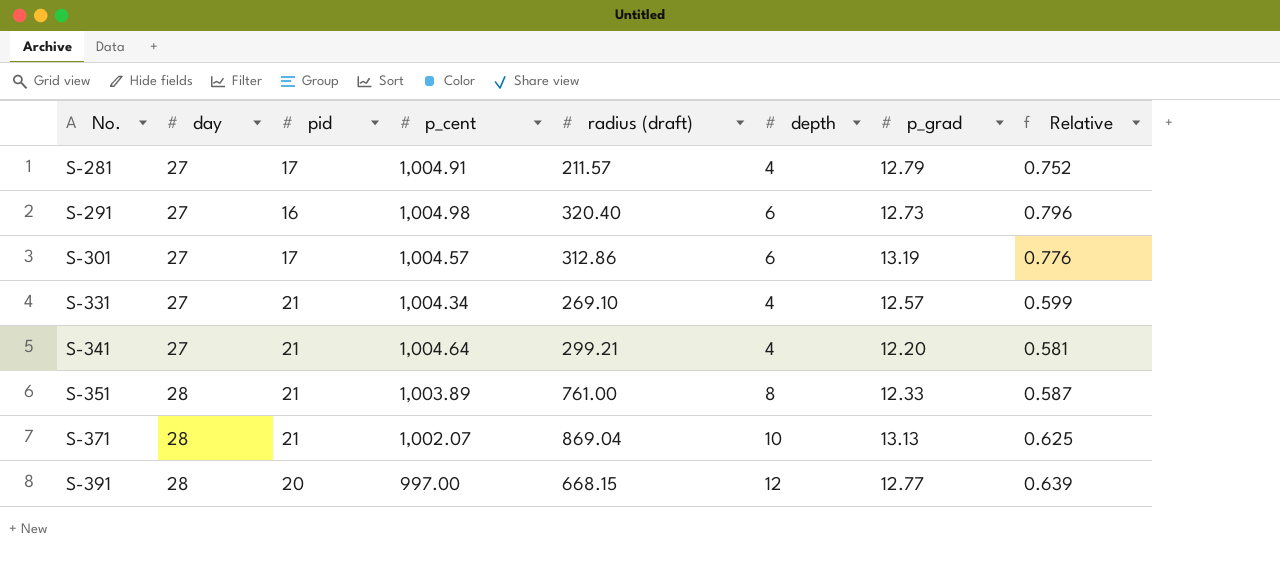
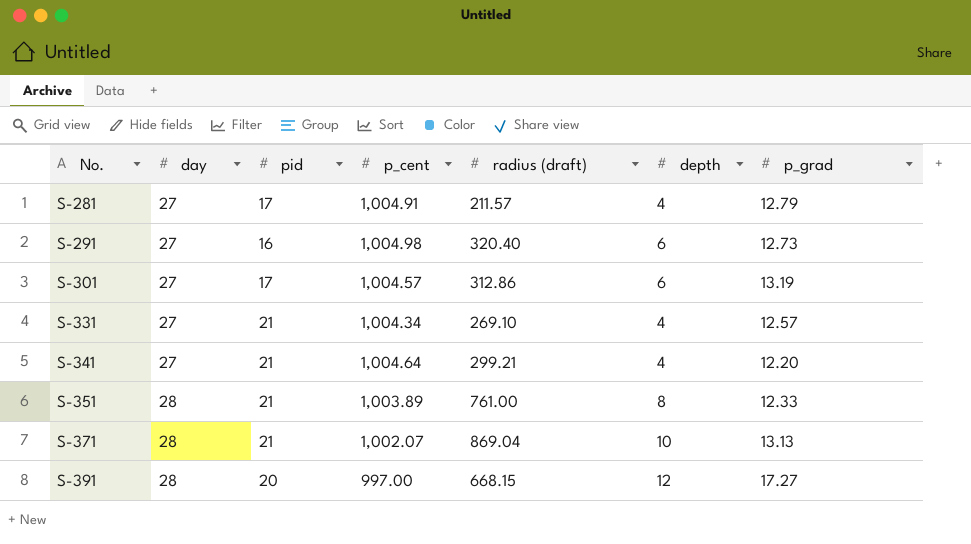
column Relative | formula: [p_grad] / [pid] -> none
S-391 | p_grad: 12.77 -> 17.27

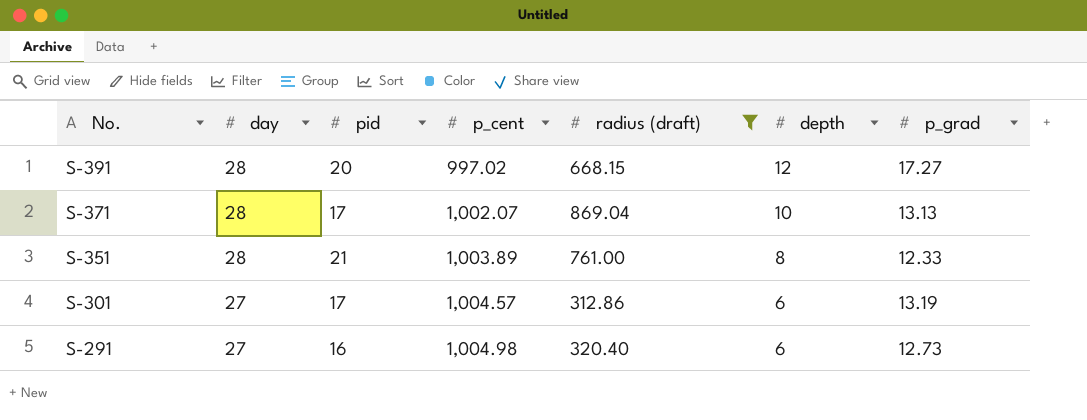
filter: none -> radius (draft) >= 312.86
row order: No. ascending -> No. descending
S-391 | p_cent: 997.00 -> 997.02
S-371 | pid: 21 -> 17

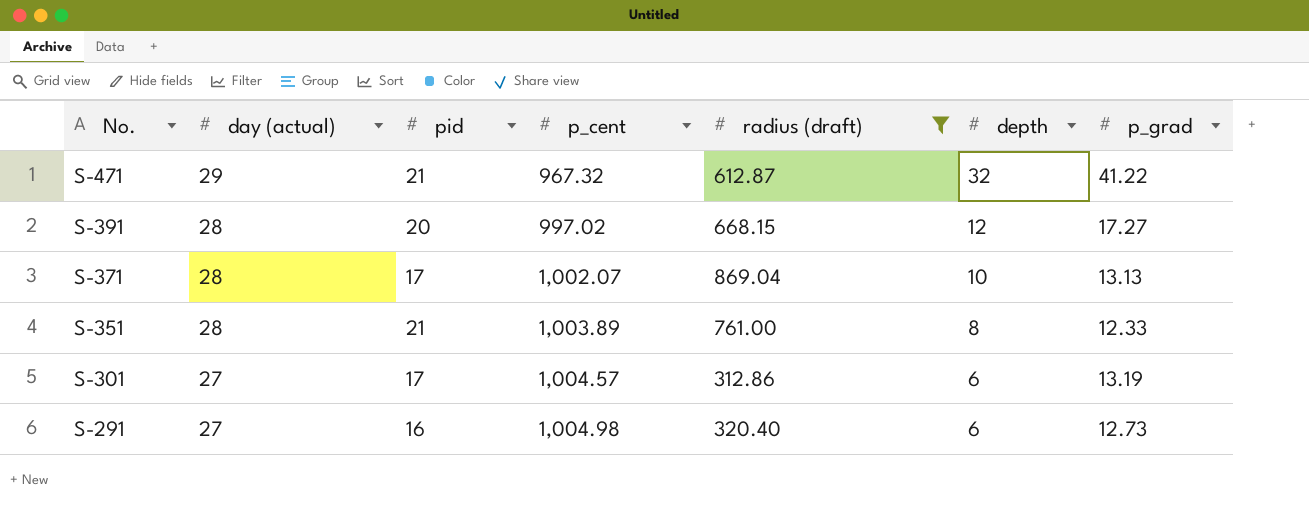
column name: day -> day (actual)
row S-471: none -> 29 | 21 | 967.32 | 612.87 | 32 | 41.22

